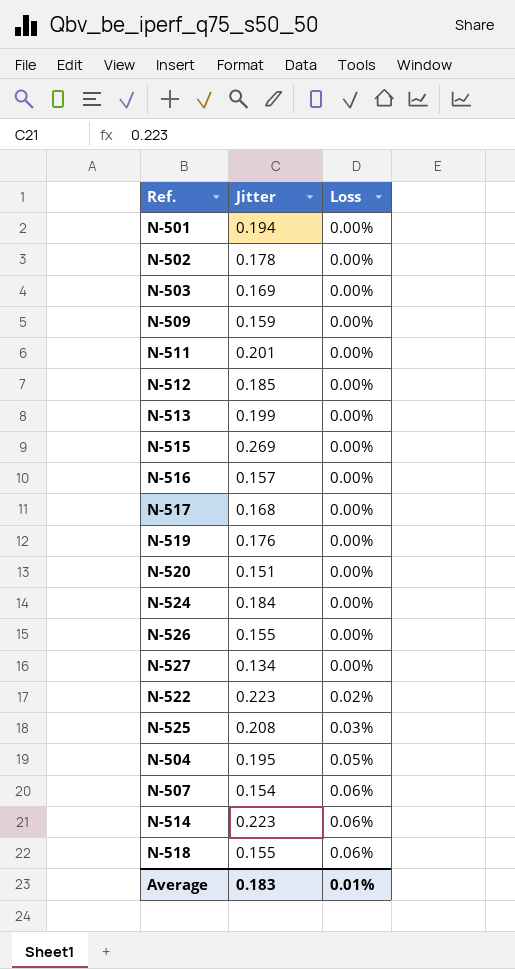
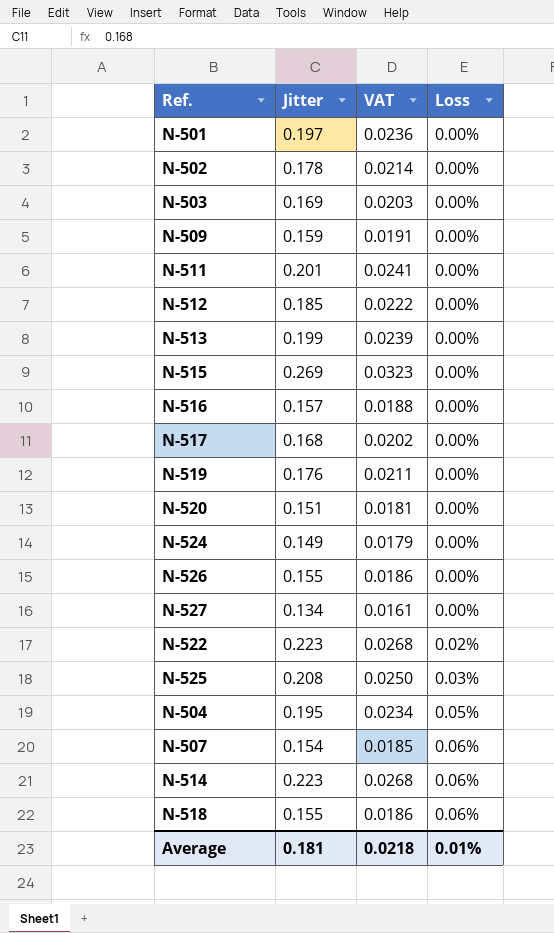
column VAT | formula: none -> [Jitter] * 0.12
N-501 | Jitter: 0.194 -> 0.197
N-524 | Jitter: 0.184 -> 0.149
Average | Jitter: 0.183 -> 0.181

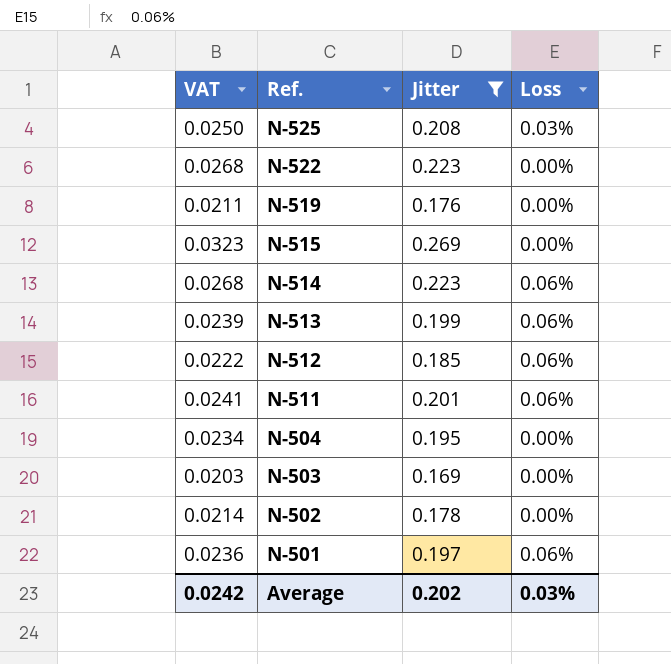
filter: none -> Jitter >= 0.169
row order: Loss ascending -> Ref. descending
column VAT | position: 3 -> 1
N-522 | Loss: 0.02% -> 0.00%
N-513 | Loss: 0.00% -> 0.06%
N-512 | Loss: 0.00% -> 0.06%
N-511 | Loss: 0.00% -> 0.06%
N-504 | Loss: 0.05% -> 0.00%
N-501 | Loss: 0.00% -> 0.06%
Average | VAT: 0.0218 -> 0.0242
Average | Jitter: 0.181 -> 0.202
Average | Loss: 0.01% -> 0.03%

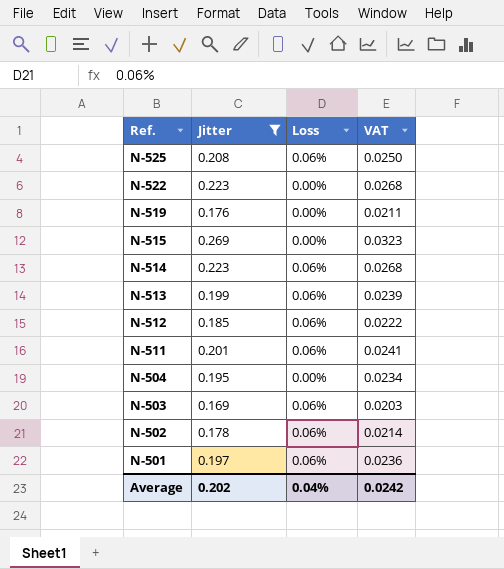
column VAT | position: 1 -> 4
N-525 | Loss: 0.03% -> 0.06%
N-503 | Loss: 0.00% -> 0.06%
N-502 | Loss: 0.00% -> 0.06%
Average | Loss: 0.03% -> 0.04%

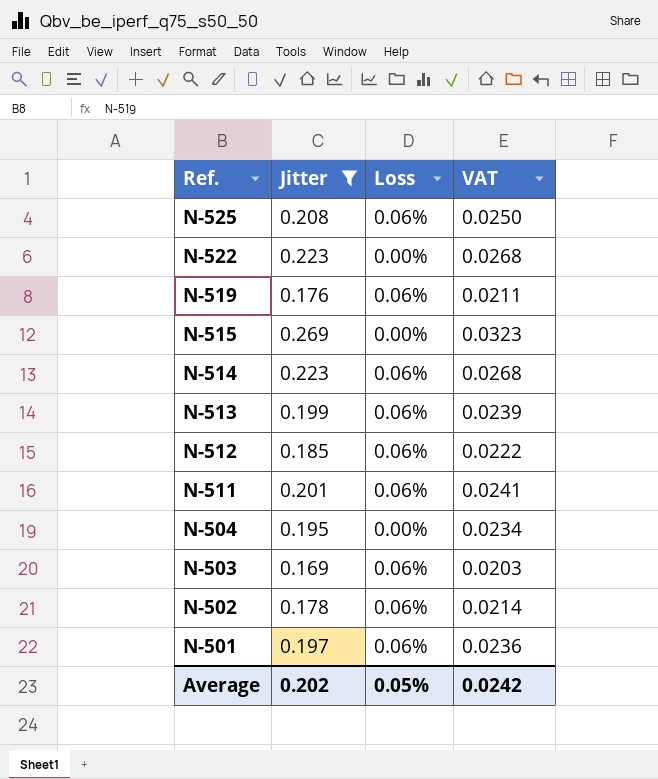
N-519 | Loss: 0.00% -> 0.06%
Average | Loss: 0.04% -> 0.05%

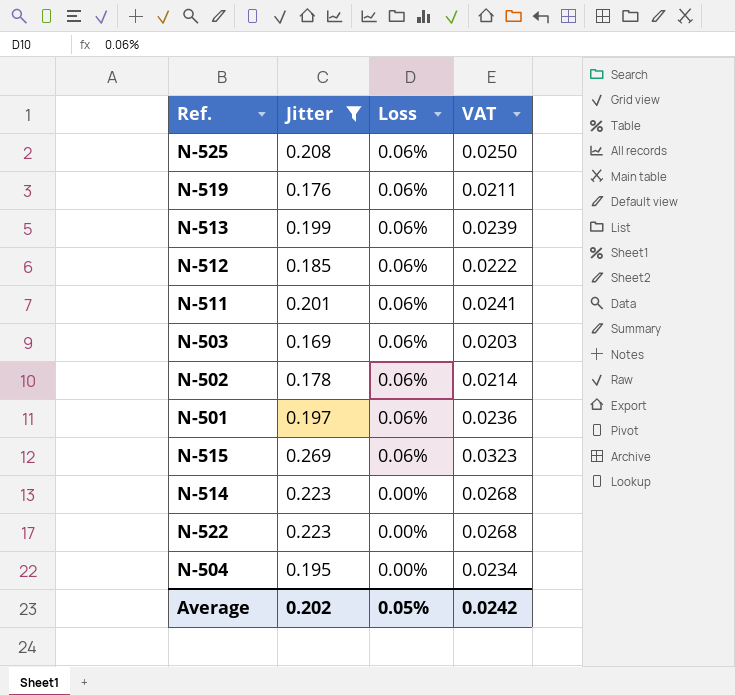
row order: Ref. descending -> Loss descending
N-515 | Loss: 0.00% -> 0.06%
N-514 | Loss: 0.06% -> 0.00%

